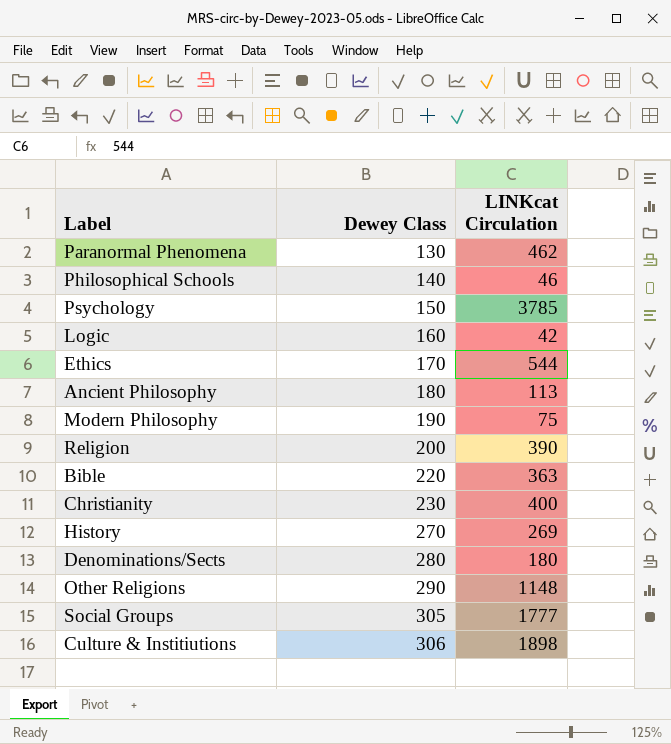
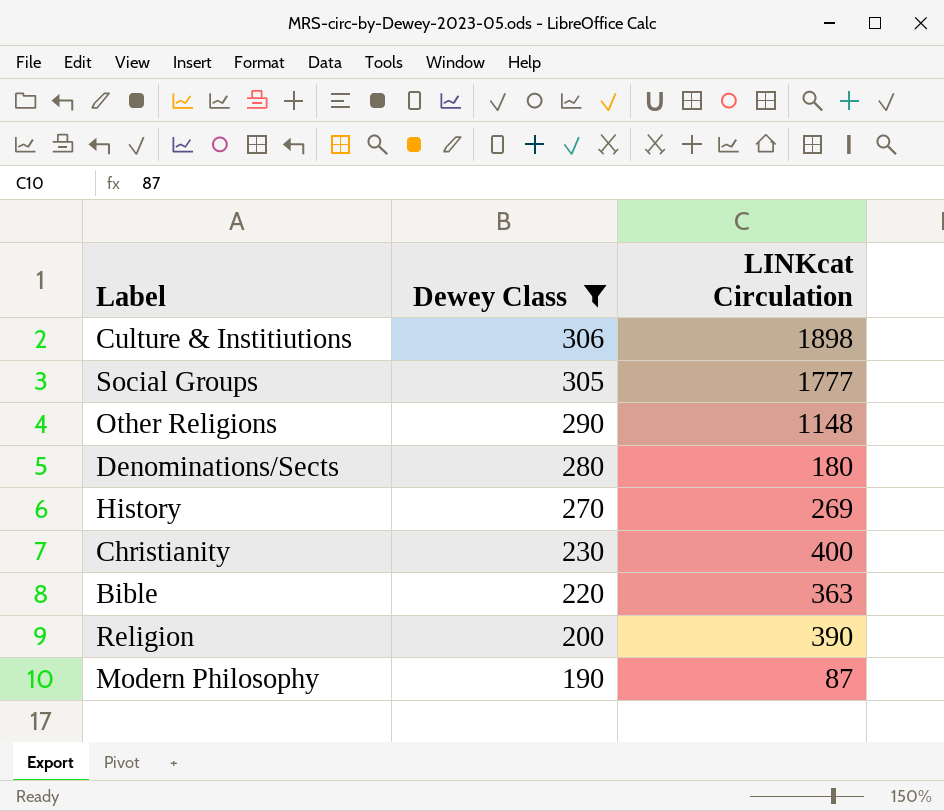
filter: none -> Dewey Class >= 190
row order: Dewey Class ascending -> Dewey Class descending
Modern Philosophy | LINKcat Circulation: 75 -> 87

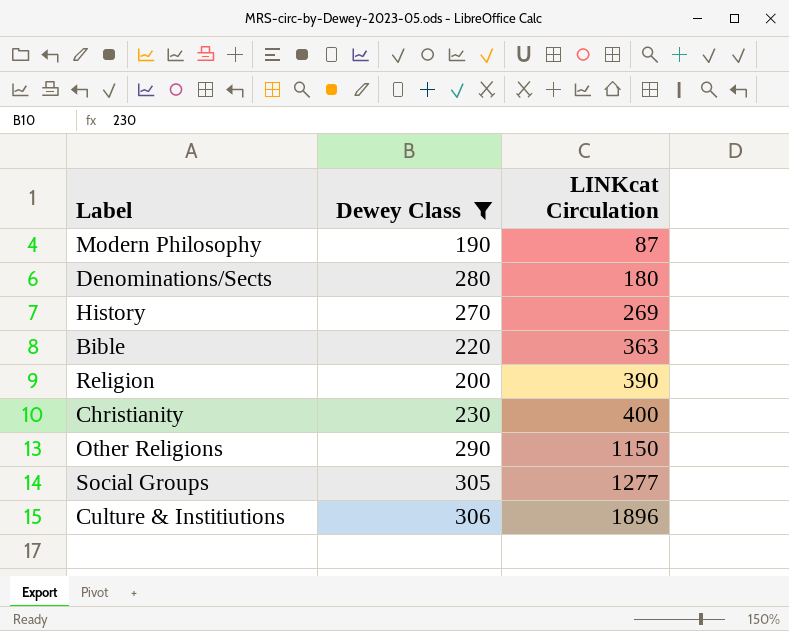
row order: Dewey Class descending -> LINKcat Circulation ascending
Other Religions | LINKcat Circulation: 1148 -> 1150
Social Groups | LINKcat Circulation: 1777 -> 1277
Culture & Institiutions | LINKcat Circulation: 1898 -> 1896

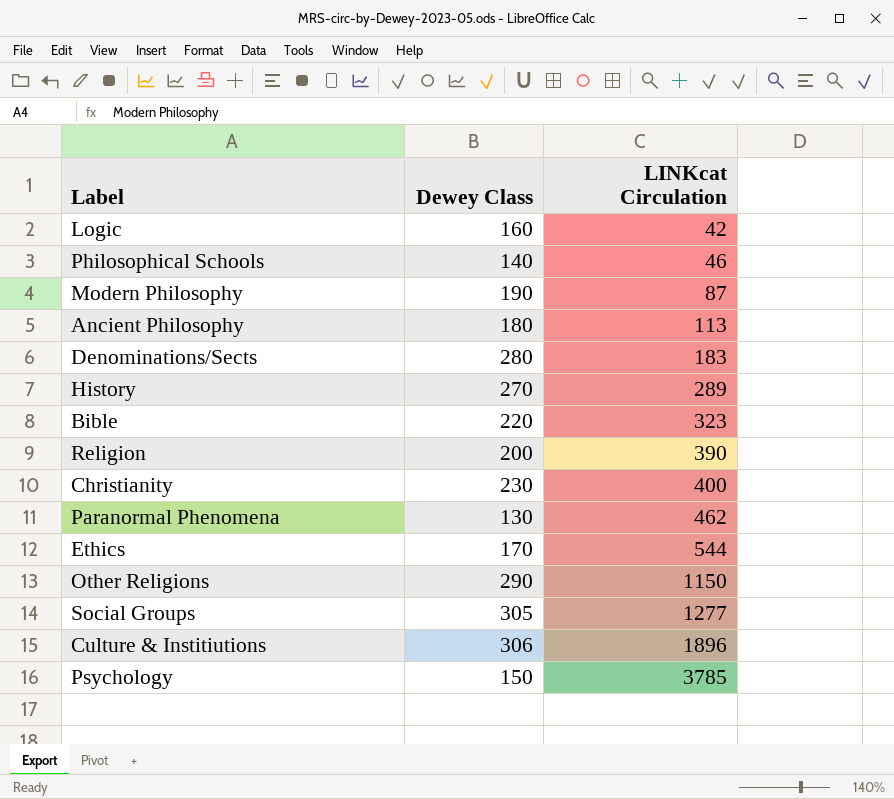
filter: Dewey Class >= 190 -> none
Denominations/Sects | LINKcat Circulation: 180 -> 183
History | LINKcat Circulation: 269 -> 289
Bible | LINKcat Circulation: 363 -> 323

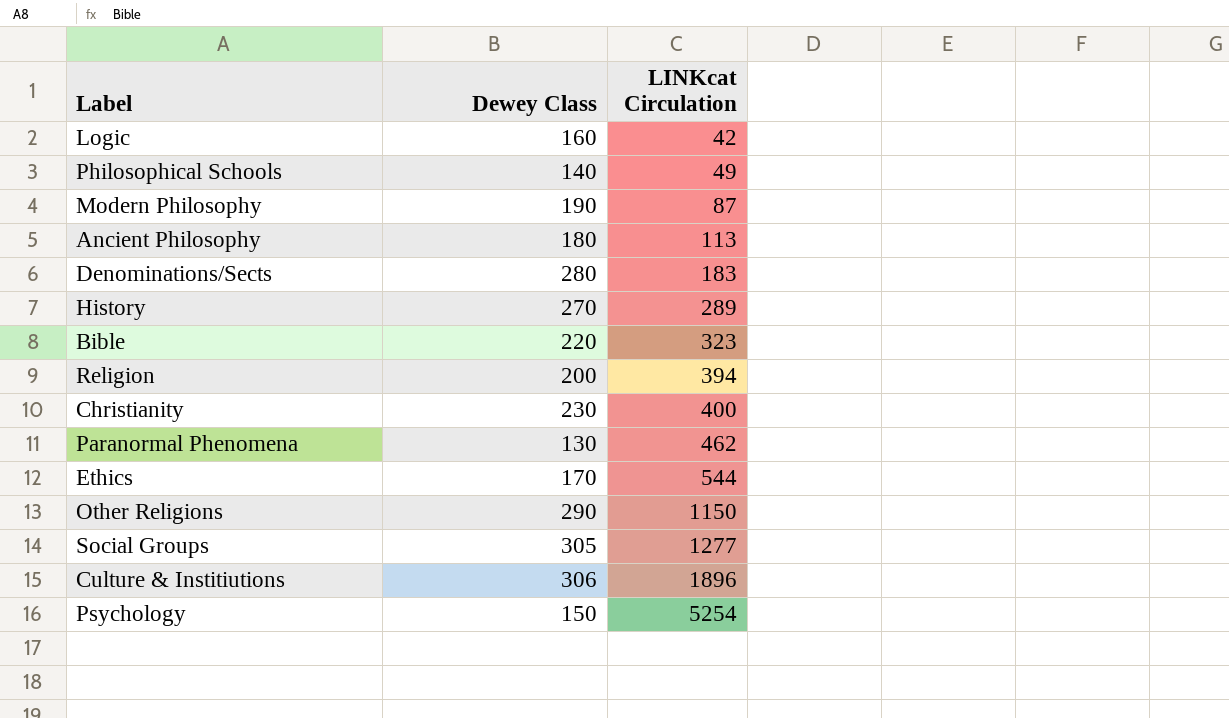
Philosophical Schools | LINKcat Circulation: 46 -> 49
Religion | LINKcat Circulation: 390 -> 394
Psychology | LINKcat Circulation: 3785 -> 5254

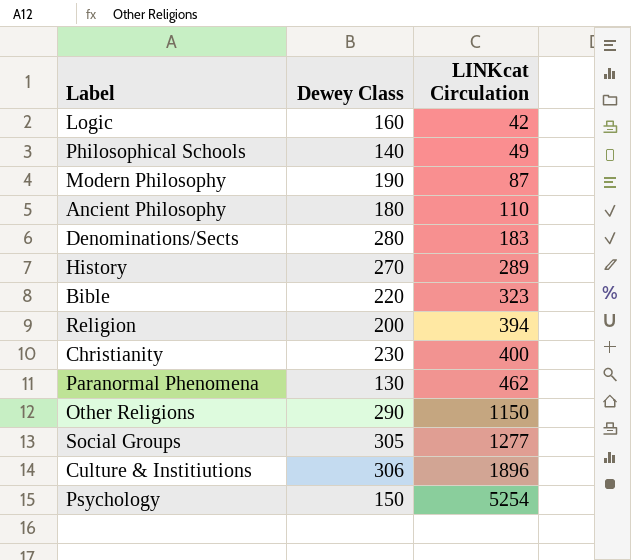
row Ethics: 170 | 544 -> none
Ancient Philosophy | LINKcat Circulation: 113 -> 110

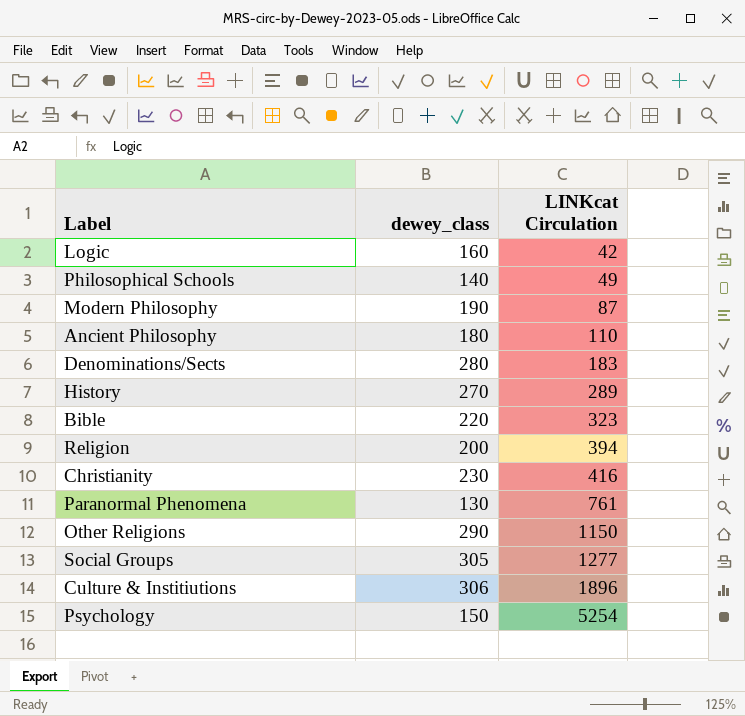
column name: Dewey Class -> dewey_class
Christianity | LINKcat Circulation: 400 -> 416
Paranormal Phenomena | LINKcat Circulation: 462 -> 761

